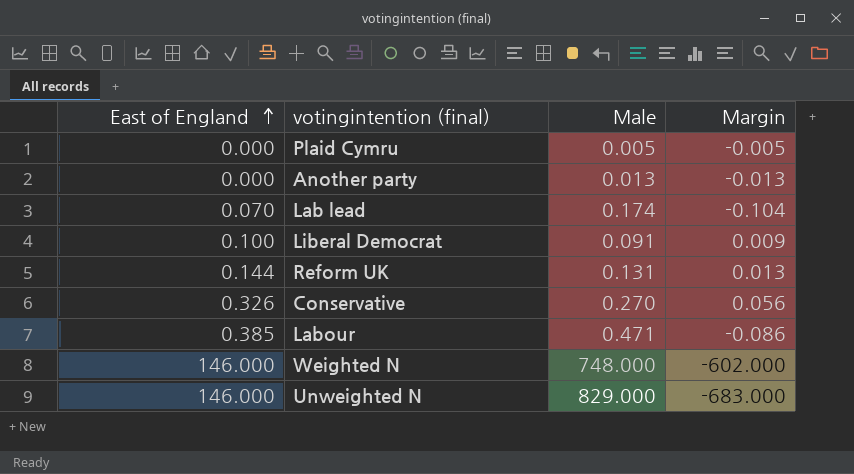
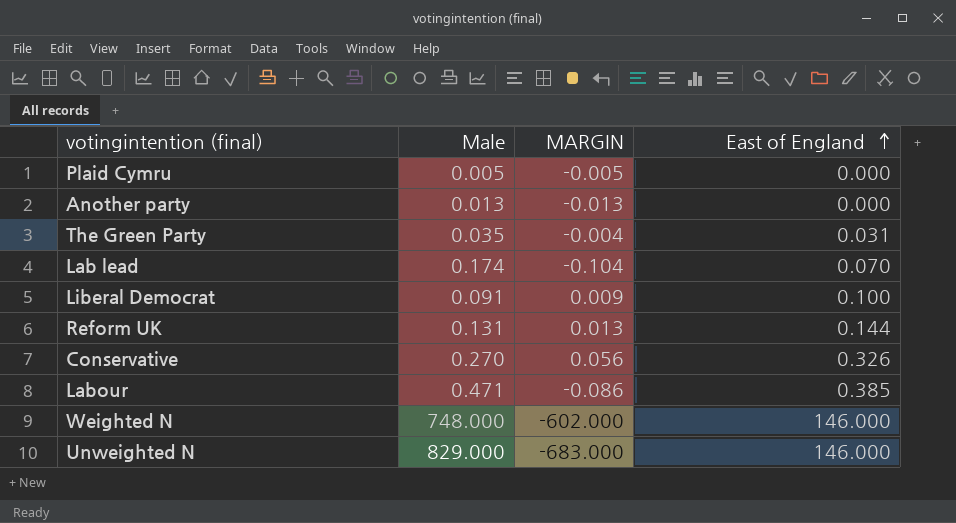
column name: Margin -> MARGIN
column East of England | position: 1 -> 4
row The Green Party: none -> 0.035 | -0.004 | 0.031

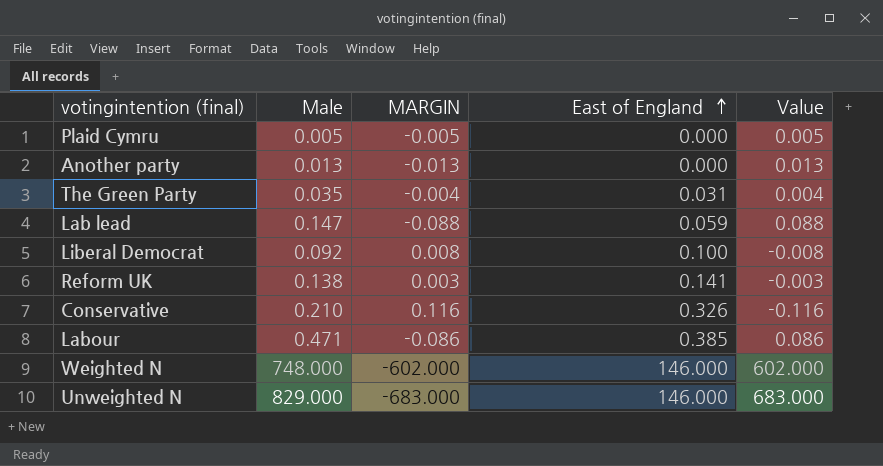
column Value | formula: none -> [Male] - [East of England]
Lab lead | Male: 0.174 -> 0.147
Lab lead | MARGIN: -0.104 -> -0.088
Lab lead | East of England: 0.070 -> 0.059
Liberal Democrat | Male: 0.091 -> 0.092
Liberal Democrat | MARGIN: 0.009 -> 0.008
Reform UK | Male: 0.131 -> 0.138
Reform UK | MARGIN: 0.013 -> 0.003
Reform UK | East of England: 0.144 -> 0.141
Conservative | Male: 0.270 -> 0.210
Conservative | MARGIN: 0.056 -> 0.116

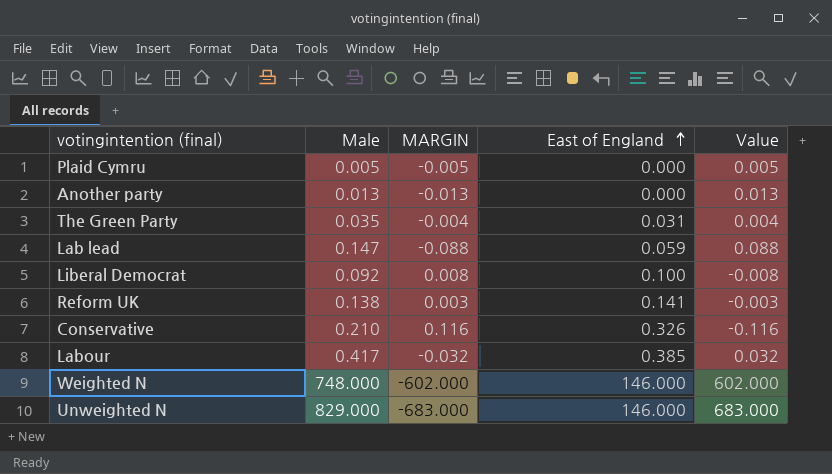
Labour | Male: 0.471 -> 0.417
Labour | MARGIN: -0.086 -> -0.032
Labour | Value: 0.086 -> 0.032

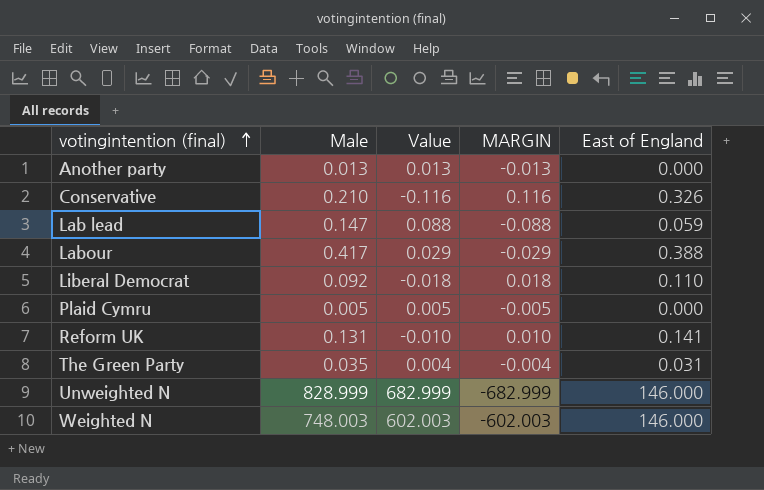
row order: East of England ascending -> votingintention (final) ascending
column Value | position: 5 -> 3
Labour | Value: 0.032 -> 0.029
Labour | MARGIN: -0.032 -> -0.029
Labour | East of England: 0.385 -> 0.388
Liberal Democrat | Value: -0.008 -> -0.018
Liberal Democrat | MARGIN: 0.008 -> 0.018
Liberal Democrat | East of England: 0.100 -> 0.110
Reform UK | Male: 0.138 -> 0.131
Reform UK | Value: -0.003 -> -0.010
Reform UK | MARGIN: 0.003 -> 0.010
Unweighted N | Male: 829.000 -> 828.999
Unweighted N | Value: 683.000 -> 682.999
Unweighted N | MARGIN: -683.000 -> -682.999
Weighted N | Male: 748.000 -> 748.003
Weighted N | Value: 602.000 -> 602.003
Weighted N | MARGIN: -602.000 -> -602.003

